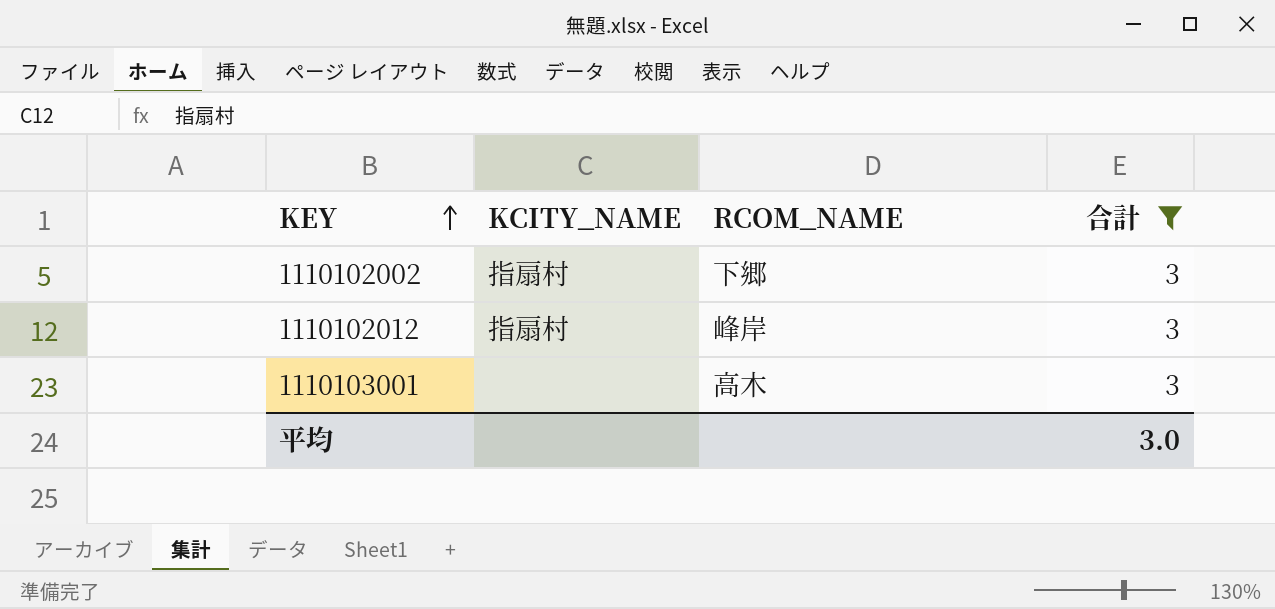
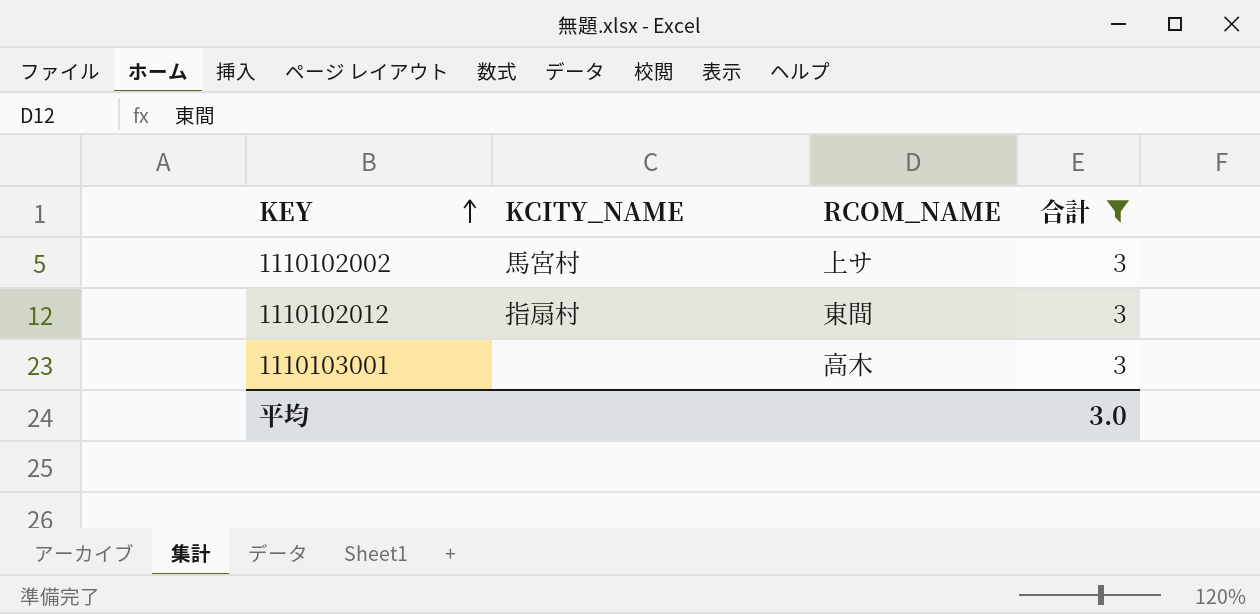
1110102002 | KCITY_NAME: 指扇村 -> 馬宮村
1110102002 | RCOM_NAME: 下郷 -> 上サ
1110102012 | RCOM_NAME: 峰岸 -> 東間

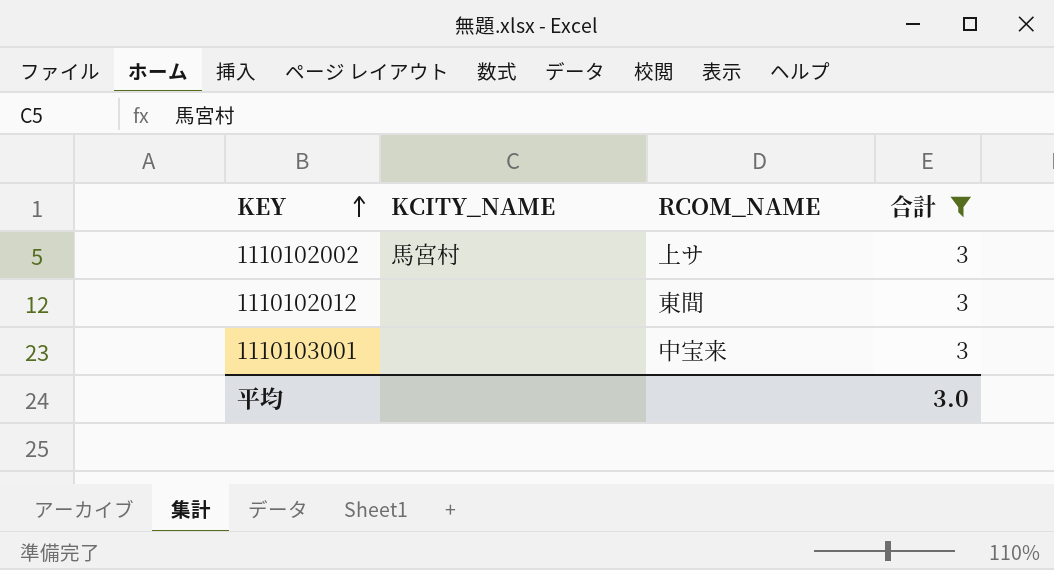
1110102012 | KCITY_NAME: 指扇村 -> none
1110103001 | RCOM_NAME: 高木 -> 中宝来

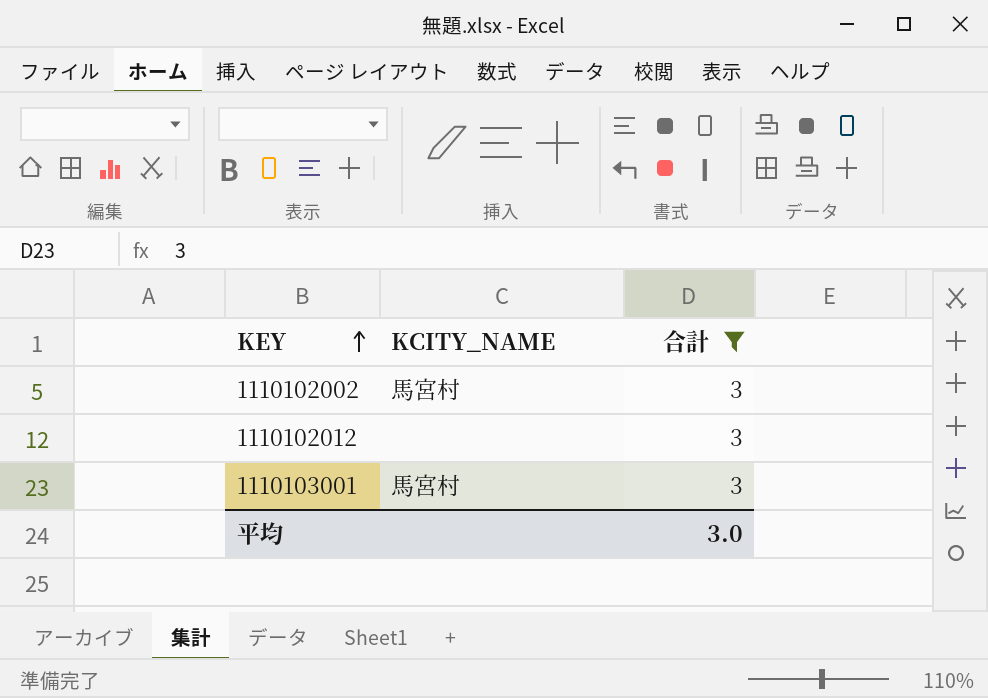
column RCOM_NAME | position: 3 -> none
1110103001 | KCITY_NAME: none -> 馬宮村

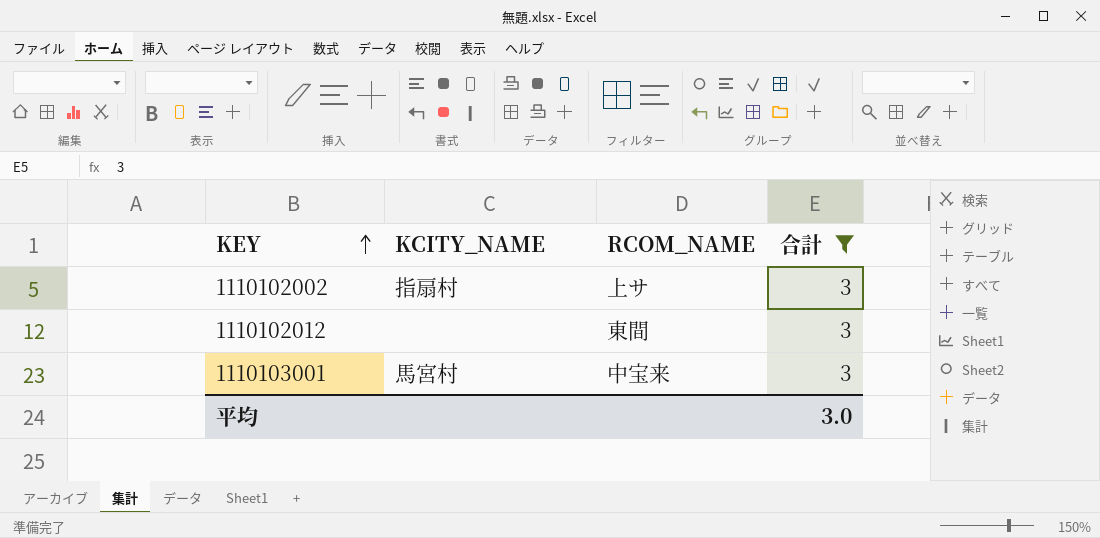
column RCOM_NAME | position: none -> 3
1110102002 | KCITY_NAME: 馬宮村 -> 指扇村

